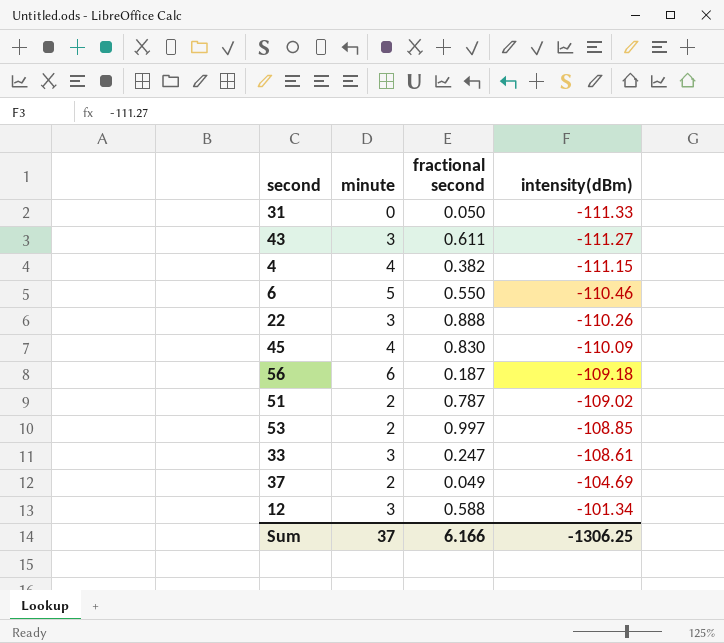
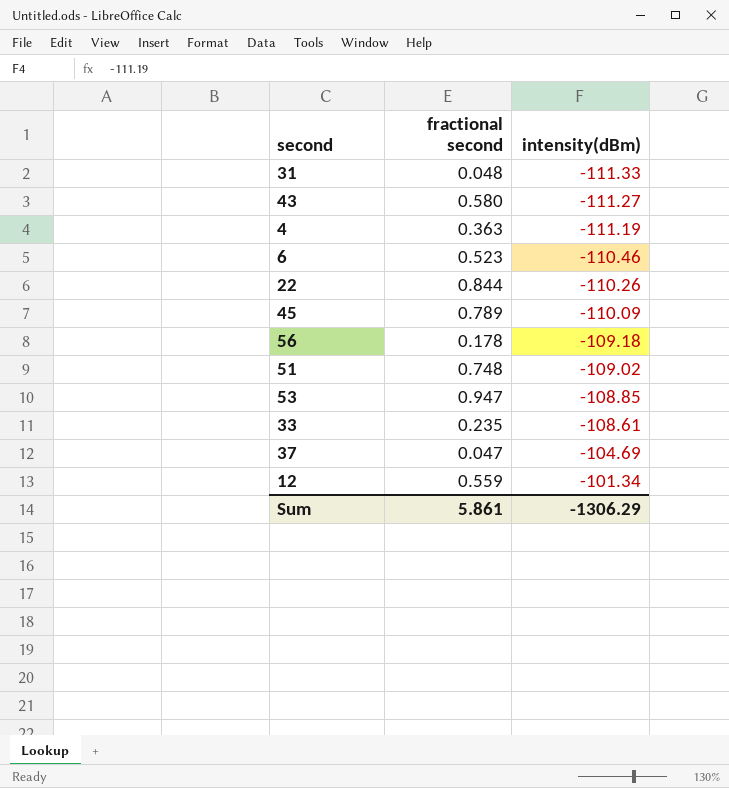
column minute | position: 2 -> none
31 | fractional second: 0.050 -> 0.048
43 | fractional second: 0.611 -> 0.580
4 | fractional second: 0.382 -> 0.363
4 | intensity(dBm): -111.15 -> -111.19
6 | fractional second: 0.550 -> 0.523
22 | fractional second: 0.888 -> 0.844
45 | fractional second: 0.830 -> 0.789
56 | fractional second: 0.187 -> 0.178
51 | fractional second: 0.787 -> 0.748
53 | fractional second: 0.997 -> 0.947
33 | fractional second: 0.247 -> 0.235
37 | fractional second: 0.049 -> 0.047
12 | fractional second: 0.588 -> 0.559
Sum | fractional second: 6.166 -> 5.861
Sum | intensity(dBm): -1306.25 -> -1306.29

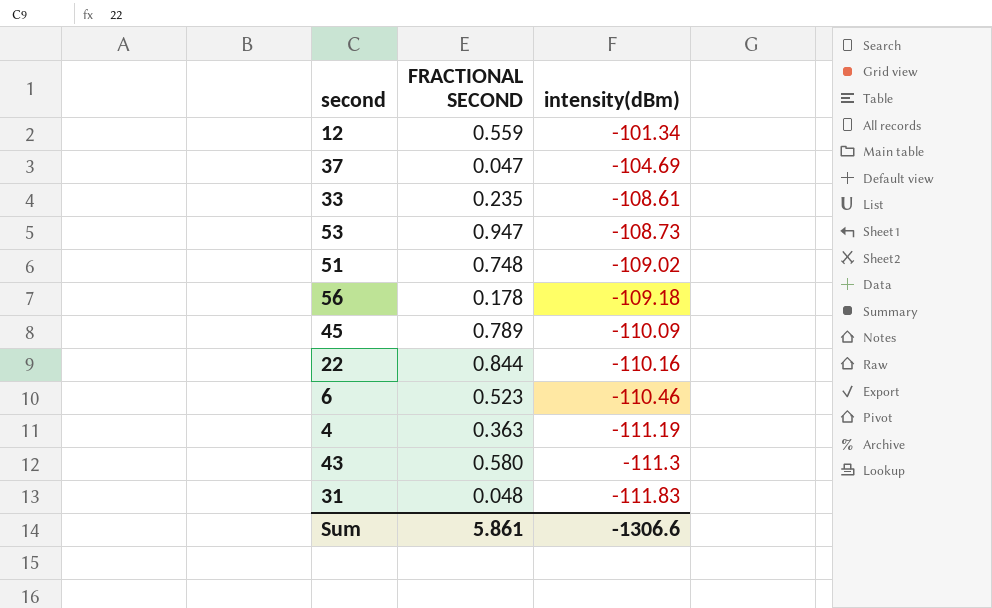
row order: intensity(dBm) ascending -> intensity(dBm) descending
column name: fractional second -> FRACTIONAL SECOND
53 | intensity(dBm): -108.85 -> -108.73
22 | intensity(dBm): -110.26 -> -110.16
43 | intensity(dBm): -111.27 -> -111.3
31 | intensity(dBm): -111.33 -> -111.83
Sum | intensity(dBm): -1306.29 -> -1306.6

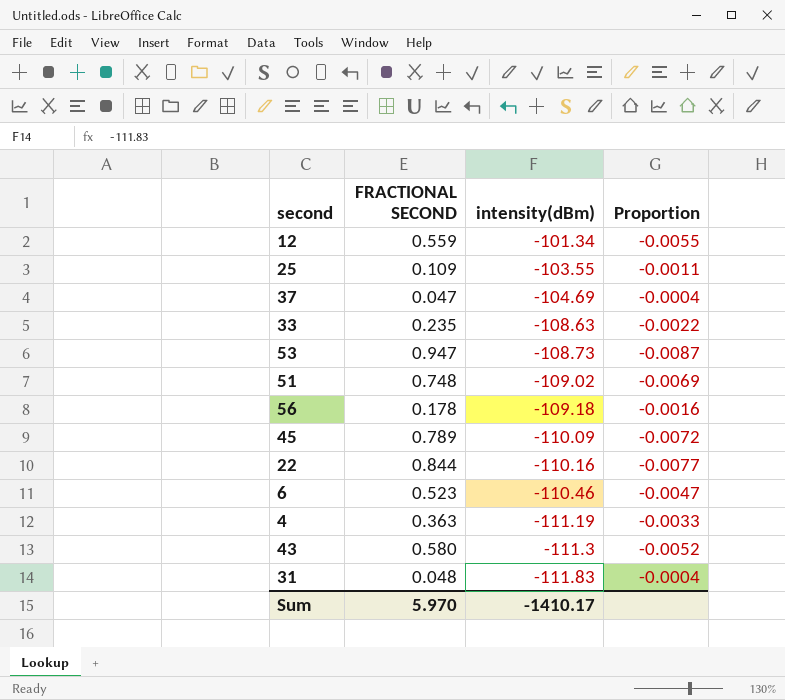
column Proportion | formula: none -> [FRACTIONAL SECOND] / [intensity(dBm)]
row 25: none -> 0.109 | -103.55 | -0.0011
33 | intensity(dBm): -108.61 -> -108.63
Sum | FRACTIONAL SECOND: 5.861 -> 5.970
Sum | intensity(dBm): -1306.6 -> -1410.17

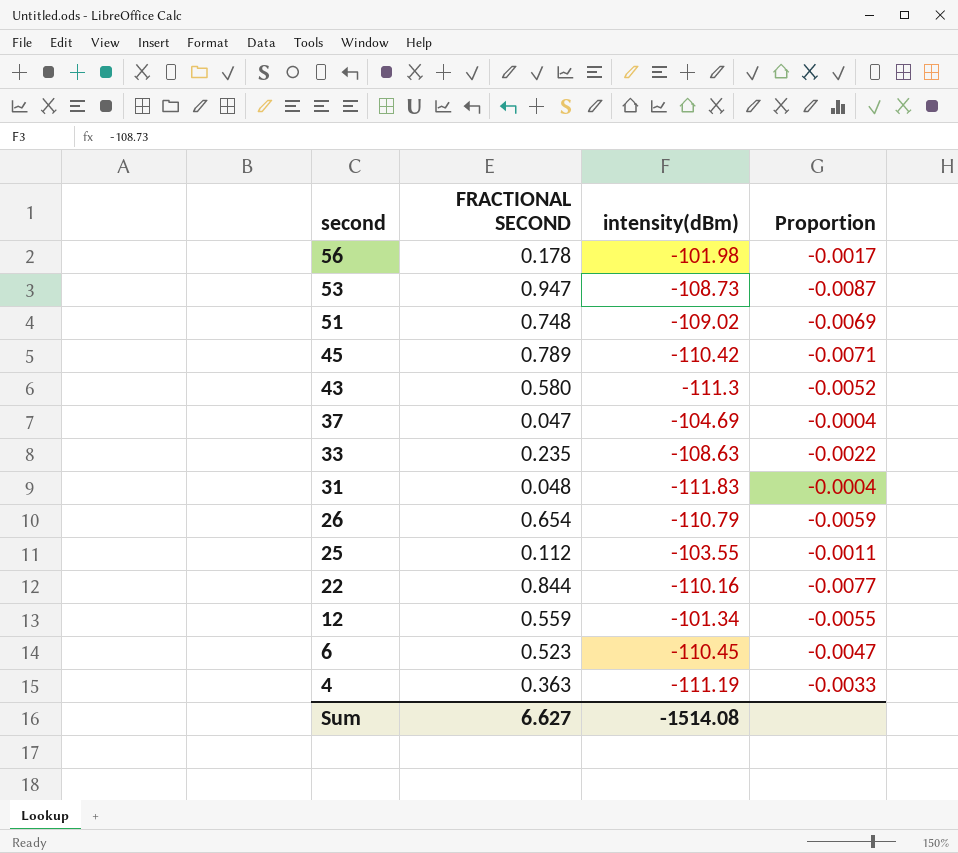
row order: intensity(dBm) descending -> second descending
56 | intensity(dBm): -109.18 -> -101.98
56 | Proportion: -0.0016 -> -0.0017
45 | intensity(dBm): -110.09 -> -110.42
45 | Proportion: -0.0072 -> -0.0071
row 26: none -> 0.654 | -110.79 | -0.0059
25 | FRACTIONAL SECOND: 0.109 -> 0.112
6 | intensity(dBm): -110.46 -> -110.45
Sum | FRACTIONAL SECOND: 5.970 -> 6.627
Sum | intensity(dBm): -1410.17 -> -1514.08

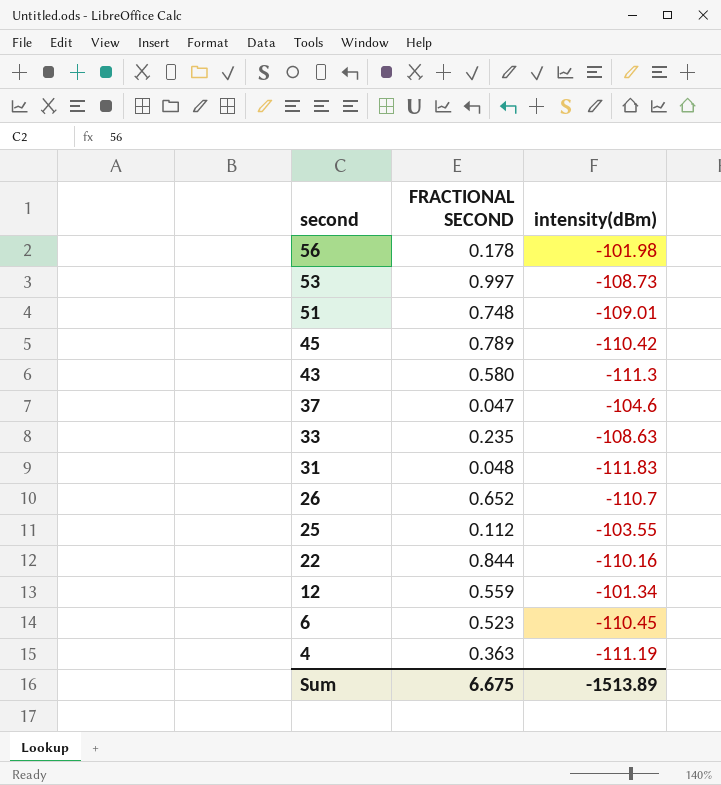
column Proportion | formula: [FRACTIONAL SECOND] / [intensity(dBm)] -> none
53 | FRACTIONAL SECOND: 0.947 -> 0.997
51 | intensity(dBm): -109.02 -> -109.01
37 | intensity(dBm): -104.69 -> -104.6
26 | FRACTIONAL SECOND: 0.654 -> 0.652
26 | intensity(dBm): -110.79 -> -110.7
Sum | FRACTIONAL SECOND: 6.627 -> 6.675
Sum | intensity(dBm): -1514.08 -> -1513.89

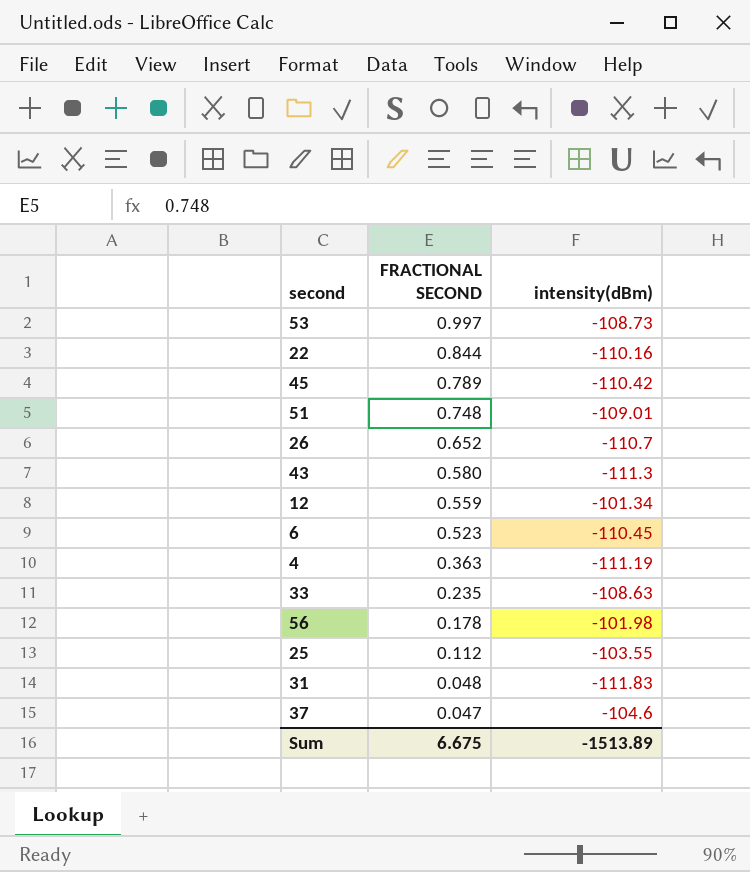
row order: second descending -> FRACTIONAL SECOND descending

